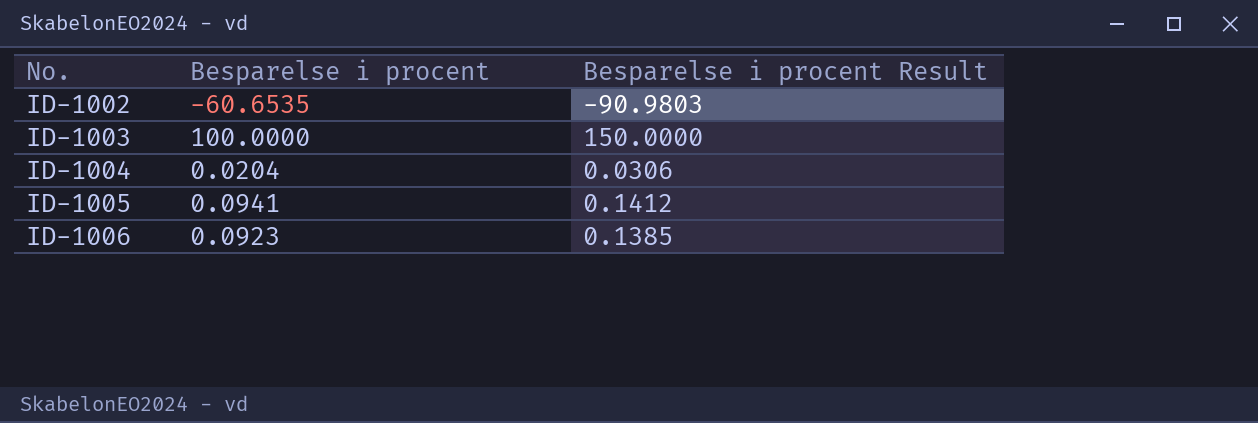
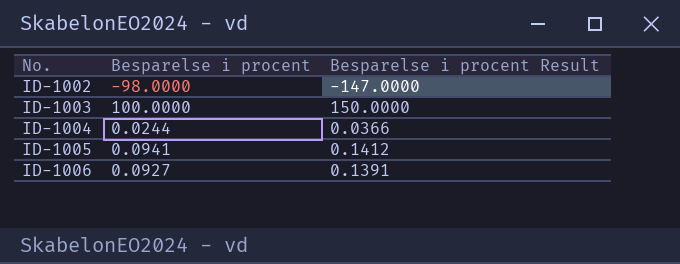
ID-1002 | Besparelse i procent: -60.6535 -> -98.0000
ID-1002 | Besparelse i procent Result: -90.9803 -> -147.0000
ID-1004 | Besparelse i procent: 0.0204 -> 0.0244
ID-1004 | Besparelse i procent Result: 0.0306 -> 0.0366
ID-1006 | Besparelse i procent: 0.0923 -> 0.0927
ID-1006 | Besparelse i procent Result: 0.1385 -> 0.1391

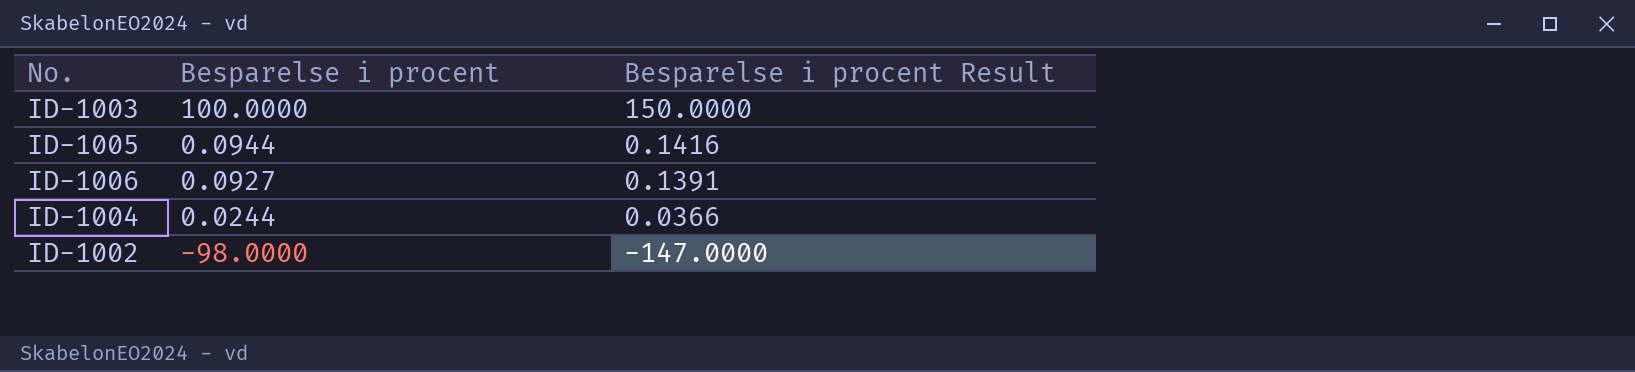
row order: No. ascending -> Besparelse i procent descending
ID-1005 | Besparelse i procent: 0.0941 -> 0.0944
ID-1005 | Besparelse i procent Result: 0.1412 -> 0.1416

